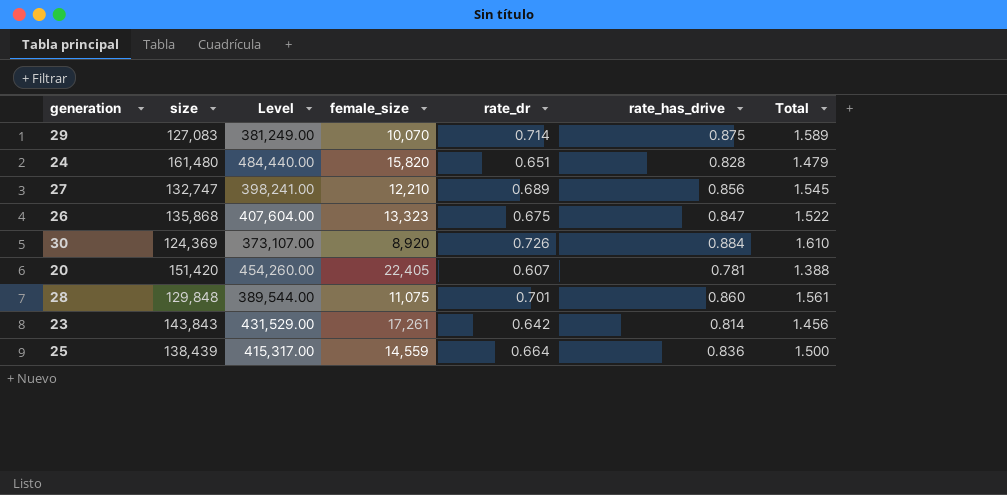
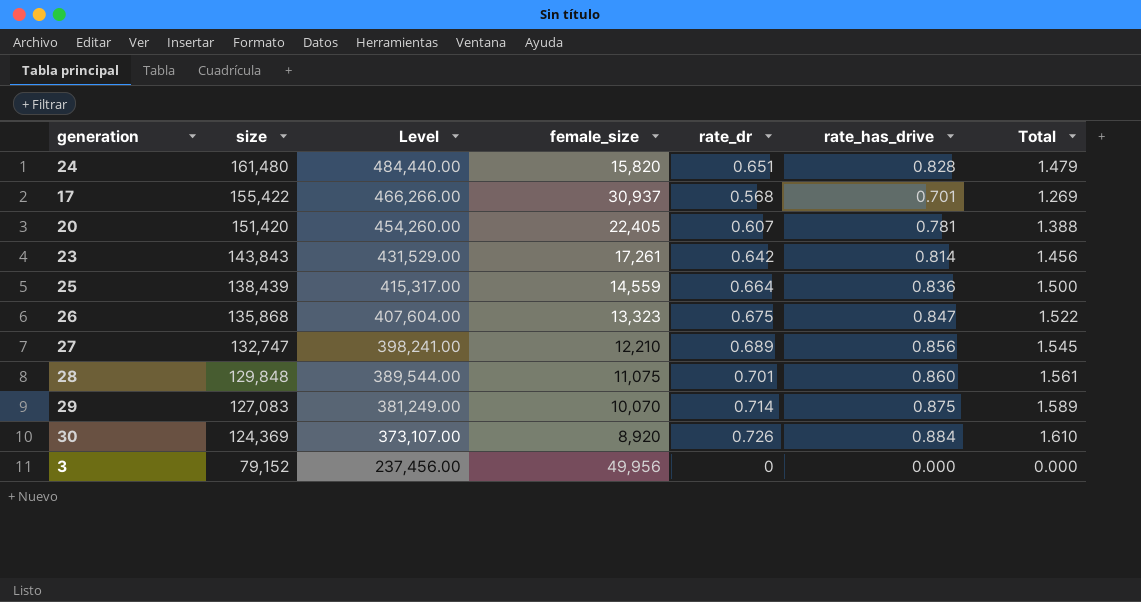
row order: none -> size descending
row 17: none -> 155,422 | 466,266.00 | 30,937 | 0.568 | 0.701 | 1.269
row 3: none -> 79,152 | 237,456.00 | 49,956 | 0 | 0.000 | 0.000

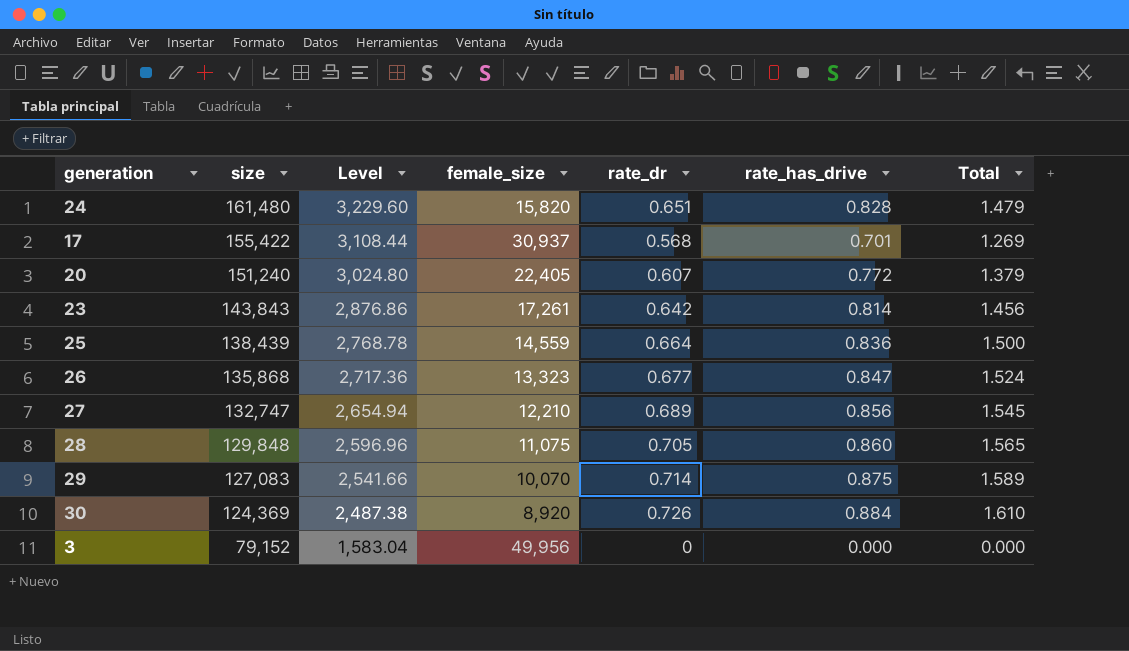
column Level | formula: [size] * 3 -> [size] * 0.02
20 | size: 151,420 -> 151,240
20 | rate_has_drive: 0.781 -> 0.772
20 | Total: 1.388 -> 1.379
26 | rate_dr: 0.675 -> 0.677
26 | Total: 1.522 -> 1.524
28 | rate_dr: 0.701 -> 0.705
28 | Total: 1.561 -> 1.565

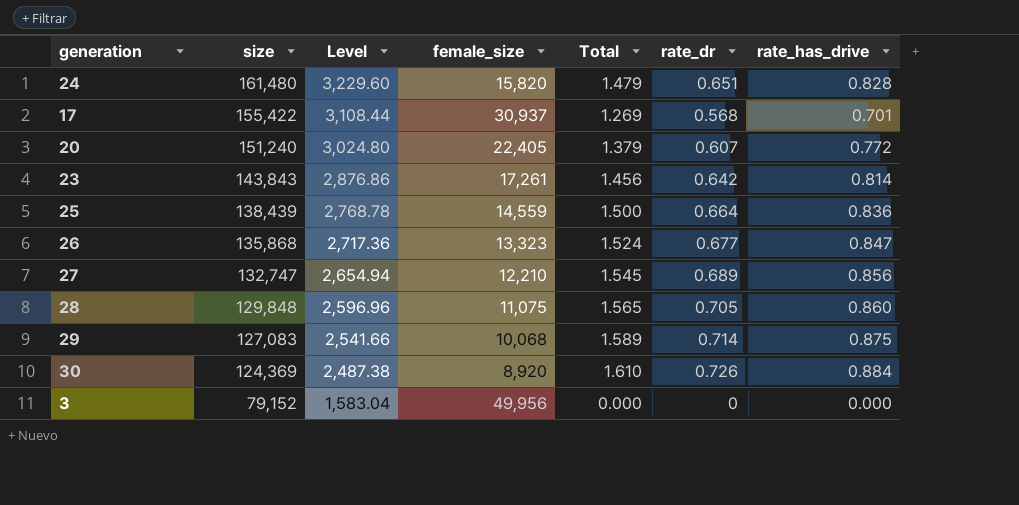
column Total | position: 7 -> 5
29 | female_size: 10,070 -> 10,068

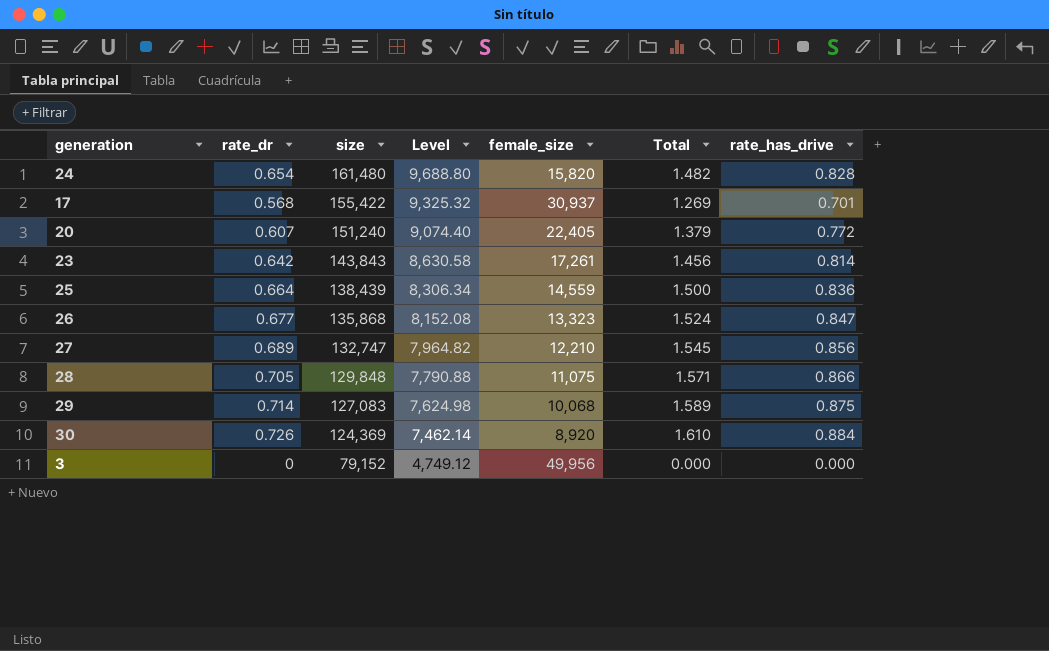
column rate_dr | position: 6 -> 2
column Level | formula: [size] * 0.02 -> [size] * 0.06
24 | rate_dr: 0.651 -> 0.654
24 | Total: 1.479 -> 1.482
28 | Total: 1.565 -> 1.571
28 | rate_has_drive: 0.860 -> 0.866

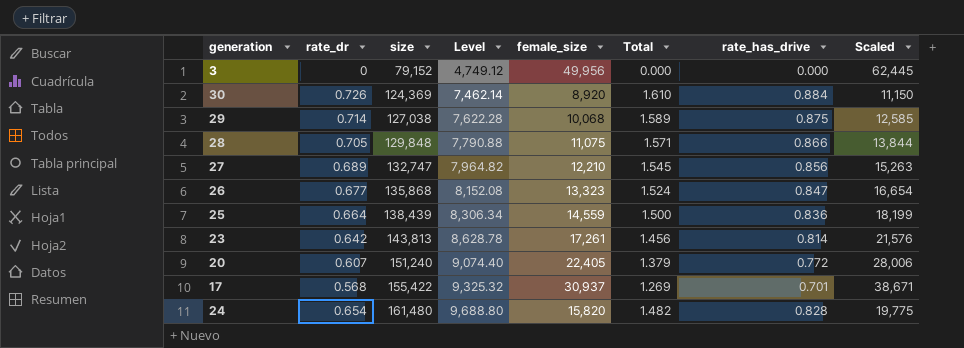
row order: size descending -> size ascending
column Scaled | formula: none -> [female_size] * 1.25
29 | size: 127,083 -> 127,038
29 | Level: 7,624.98 -> 7,622.28
23 | size: 143,843 -> 143,813
23 | Level: 8,630.58 -> 8,628.78

